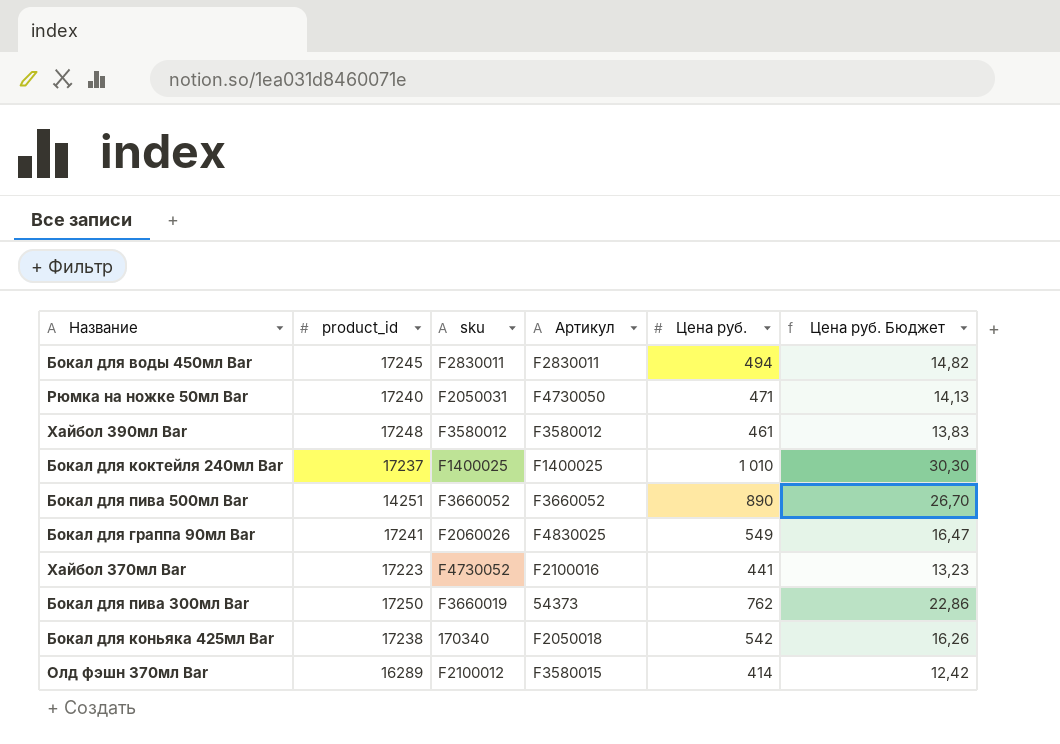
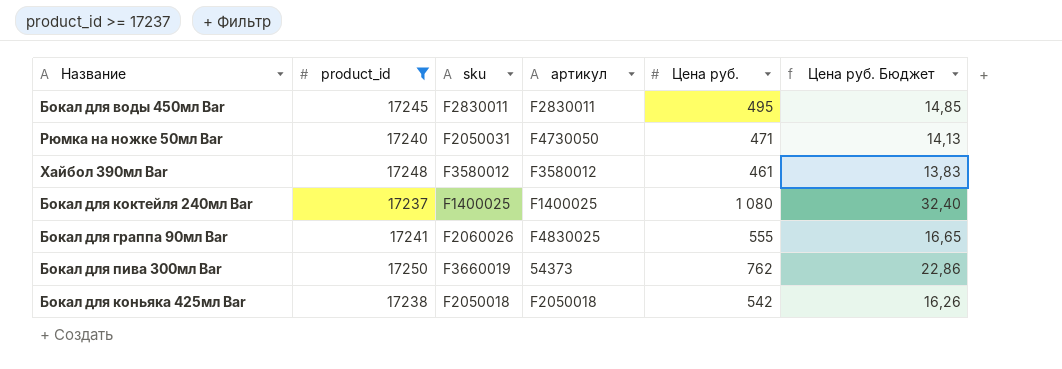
filter: none -> product_id >= 17237
column name: Артикул -> артикул
Бокал для воды 450мл Bar | Цена руб.: 494 -> 495
Бокал для воды 450мл Bar | Цена руб. Бюджет: 14,82 -> 14,85
Бокал для коктейля 240мл Bar | Цена руб.: 1 010 -> 1 080
Бокал для коктейля 240мл Bar | Цена руб. Бюджет: 30,30 -> 32,40
Бокал для граппа 90мл Bar | Цена руб.: 549 -> 555
Бокал для граппа 90мл Bar | Цена руб. Бюджет: 16,47 -> 16,65
Бокал для коньяка 425мл Bar | sku: 170340 -> F2050018

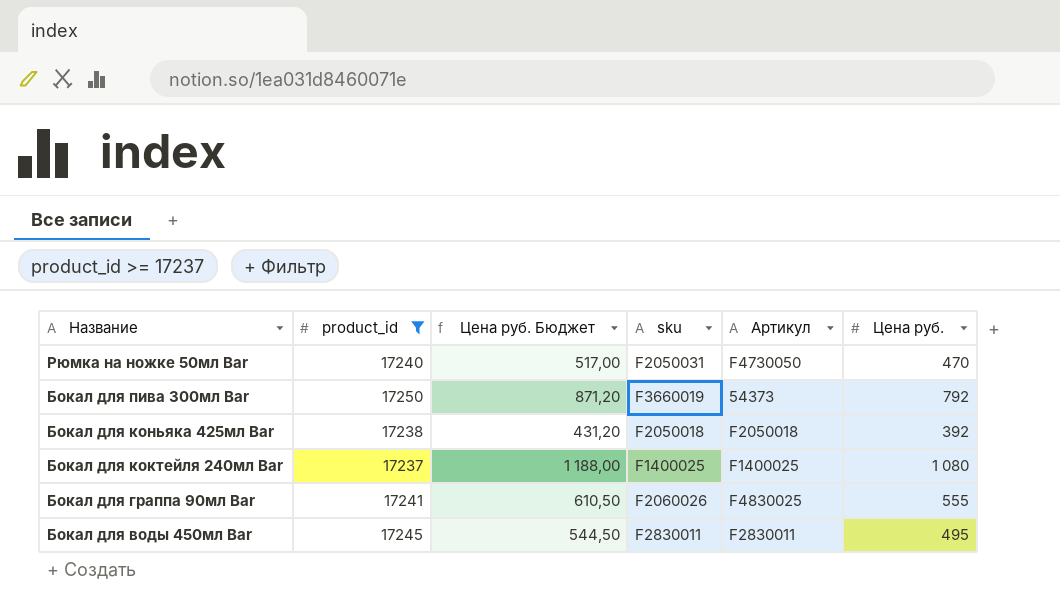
row order: none -> Название descending
column Цена руб. Бюджет | formula: [Цена руб.] * 0,03 -> [Цена руб.] * 1,1
column Цена руб. Бюджет | position: 6 -> 3
column name: артикул -> Артикул
row Хайбол 390мл Bar: 17248 | F3580012 | F3580012 | 461 | 13,83 -> none
Рюмка на ножке 50мл Bar | Цена руб.: 471 -> 470
Бокал для пива 300мл Bar | Цена руб.: 762 -> 792
Бокал для коньяка 425мл Bar | Цена руб.: 542 -> 392

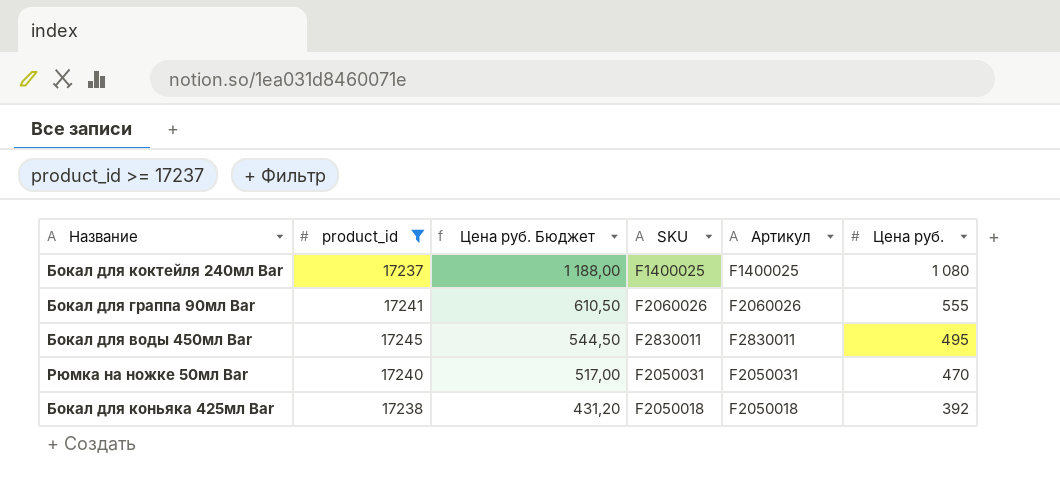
row order: Название descending -> Цена руб. Бюджет descending
column name: sku -> SKU
row Бокал для пива 300мл Bar: 17250 | 871,20 | F3660019 | 54373 | 792 -> none
Бокал для граппа 90мл Bar | Артикул: F4830025 -> F2060026
Рюмка на ножке 50мл Bar | Артикул: F4730050 -> F2050031

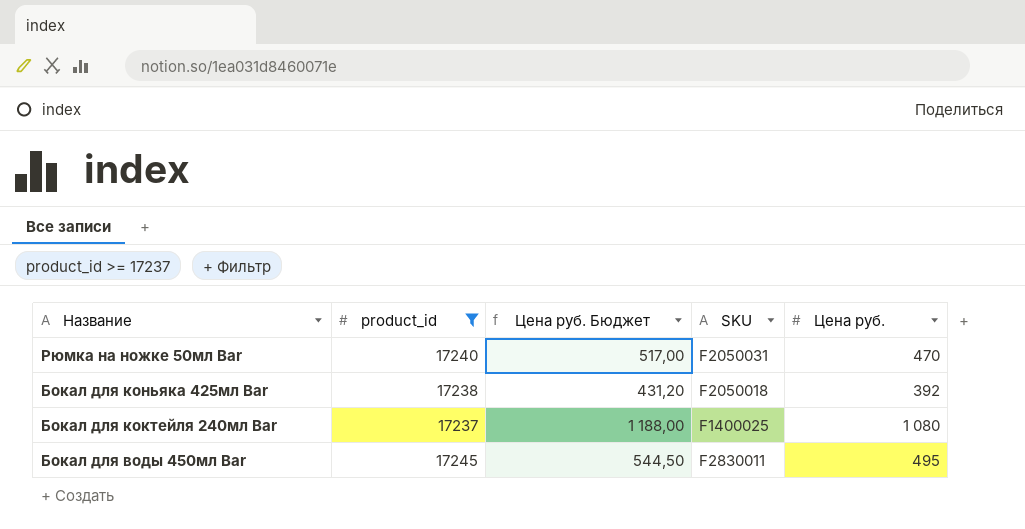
row order: Цена руб. Бюджет descending -> Название descending
column Артикул | position: 5 -> none
row Бокал для граппа 90мл Bar: 17241 | 610,50 | F2060026 | F2060026 | 555 -> none

